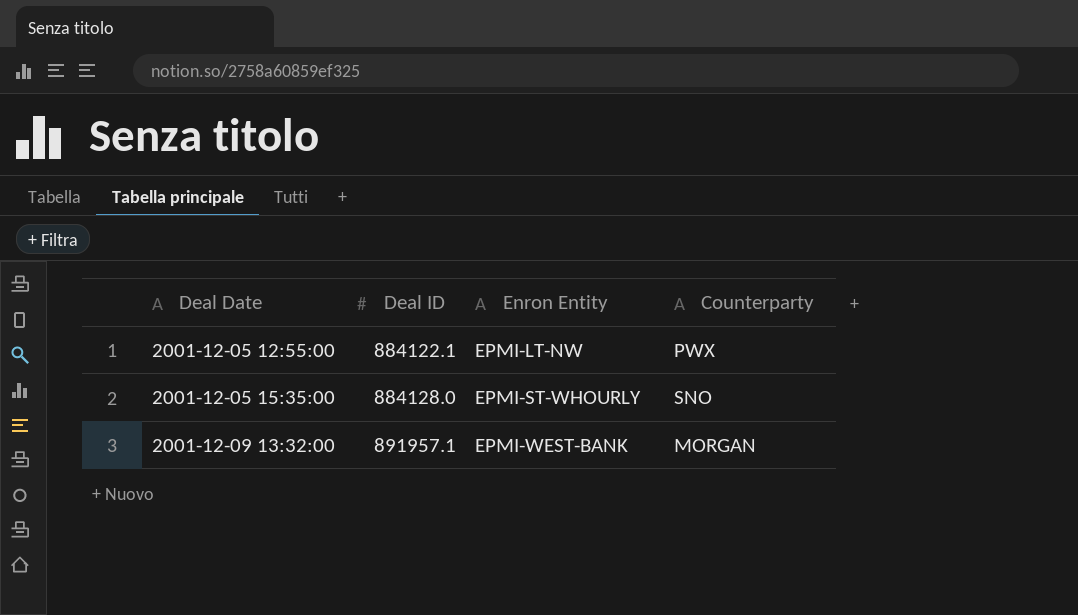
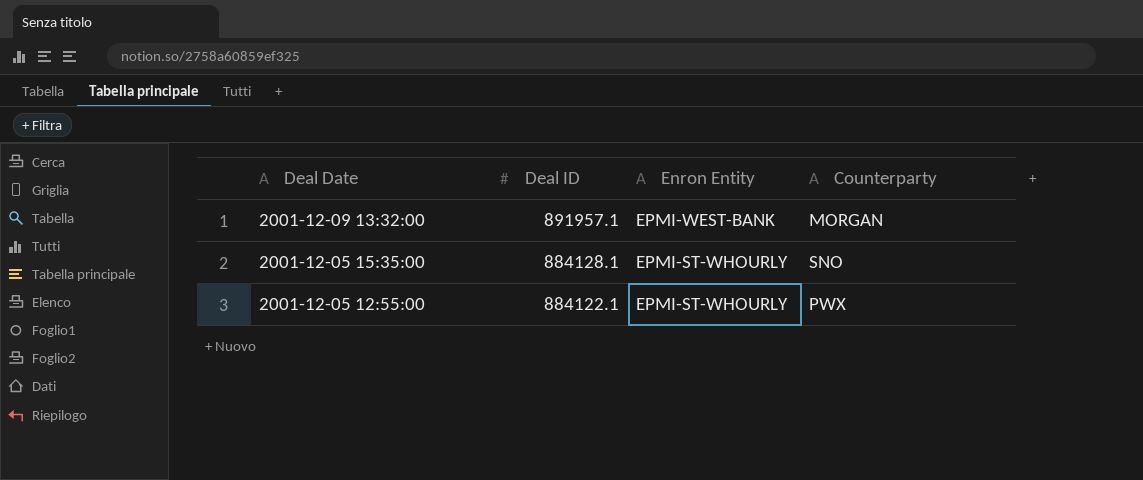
row order: Deal Date ascending -> Deal Date descending
2001-12-05 15:35:00 | Deal ID: 884128.0 -> 884128.1
2001-12-05 12:55:00 | Enron Entity: EPMI-LT-NW -> EPMI-ST-WHOURLY

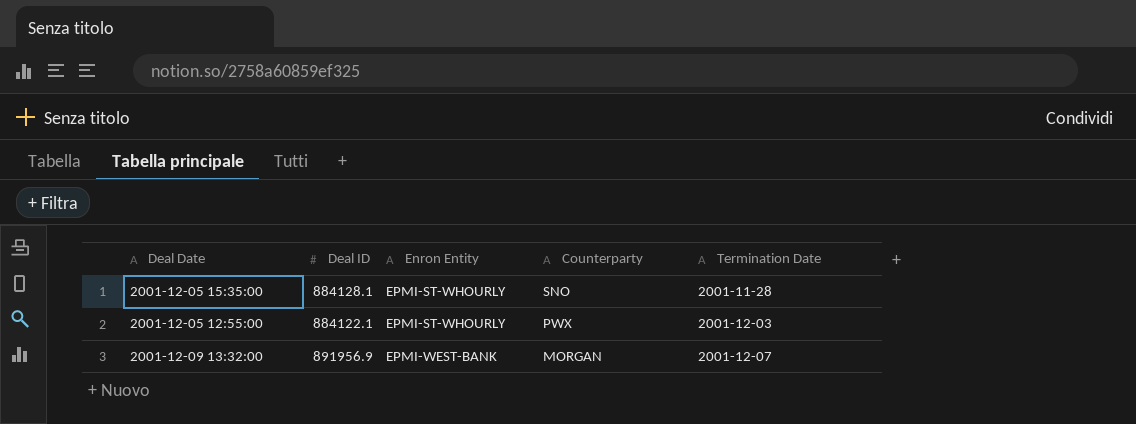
row order: Deal Date descending -> Enron Entity ascending
column Termination Date | position: none -> 5
2001-12-09 13:32:00 | Deal ID: 891957.1 -> 891956.9

